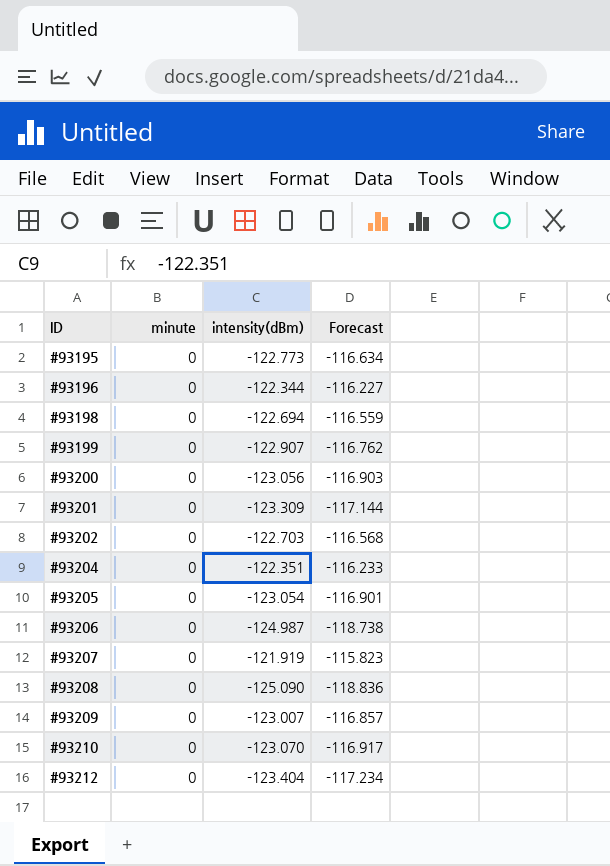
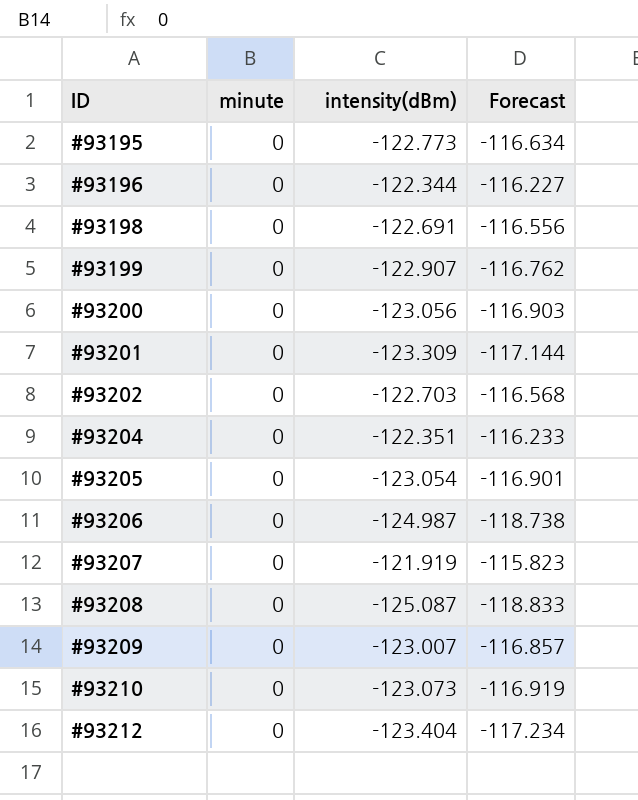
#93198 | intensity(dBm): -122.694 -> -122.691
#93198 | Forecast: -116.559 -> -116.556
#93208 | intensity(dBm): -125.090 -> -125.087
#93208 | Forecast: -118.836 -> -118.833
#93210 | intensity(dBm): -123.070 -> -123.073
#93210 | Forecast: -116.917 -> -116.919

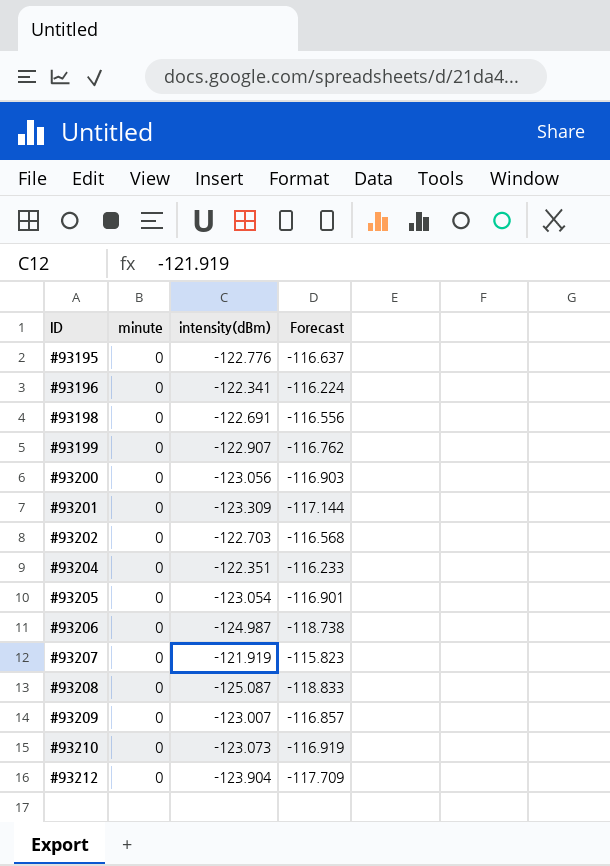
#93195 | intensity(dBm): -122.773 -> -122.776
#93195 | Forecast: -116.634 -> -116.637
#93196 | intensity(dBm): -122.344 -> -122.341
#93196 | Forecast: -116.227 -> -116.224
#93212 | intensity(dBm): -123.404 -> -123.904
#93212 | Forecast: -117.234 -> -117.709

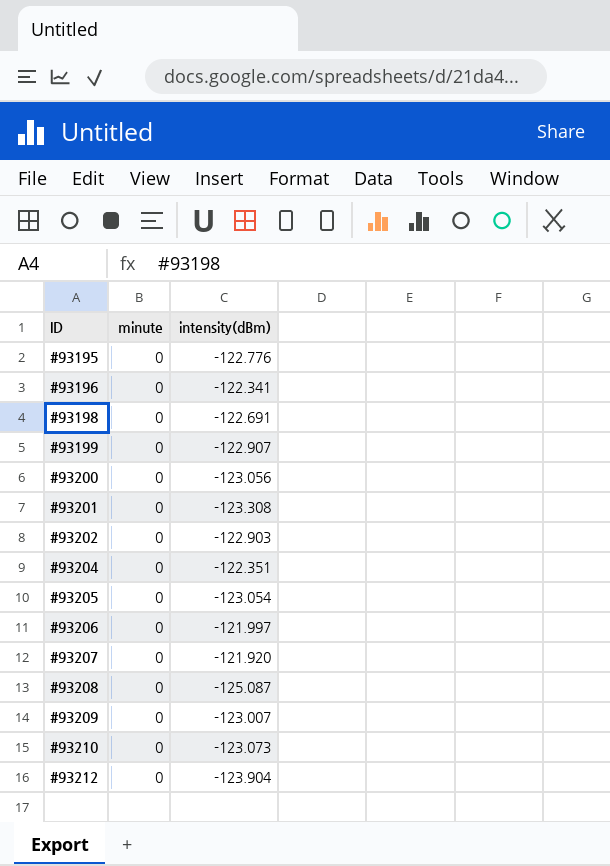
column Forecast | formula: [intensity(dBm)] * 0.95 -> none
#93201 | intensity(dBm): -123.309 -> -123.308
#93202 | intensity(dBm): -122.703 -> -122.903
#93206 | intensity(dBm): -124.987 -> -121.997
#93207 | intensity(dBm): -121.919 -> -121.920

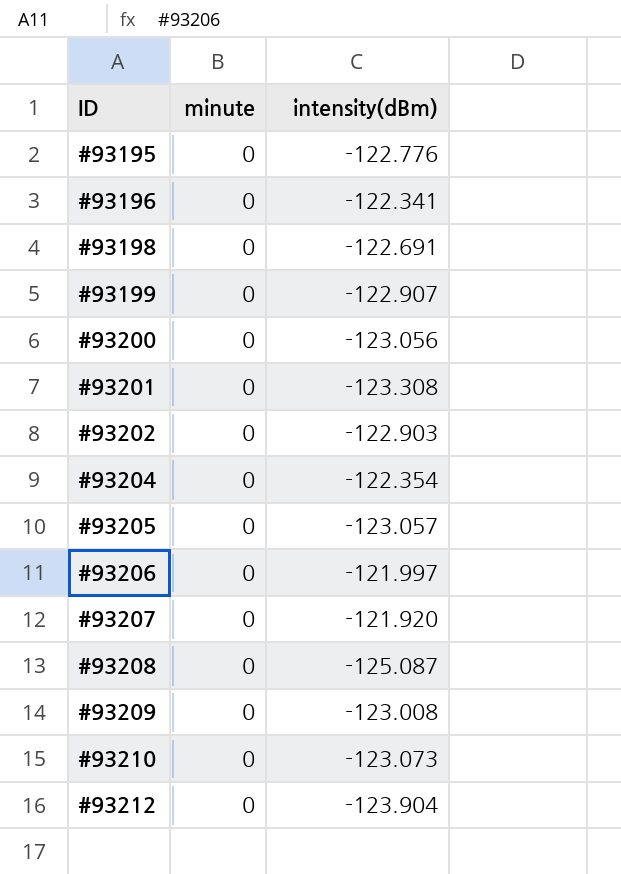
#93204 | intensity(dBm): -122.351 -> -122.354
#93205 | intensity(dBm): -123.054 -> -123.057
#93209 | intensity(dBm): -123.007 -> -123.008

